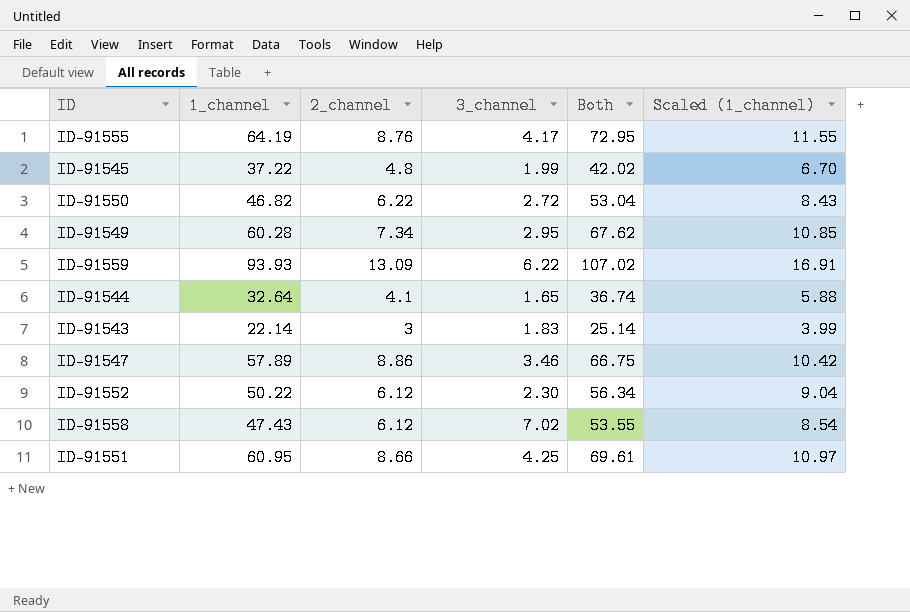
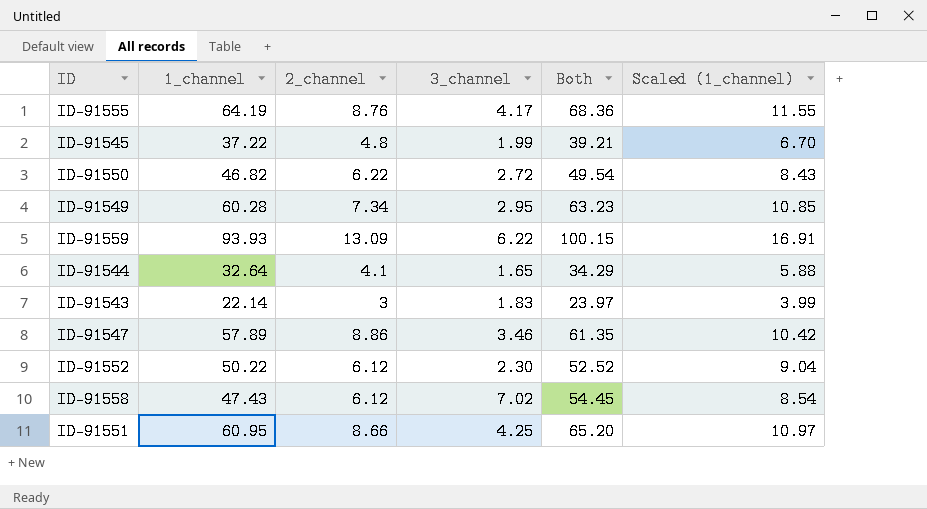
column Both | formula: [1_channel] + [2_channel] -> [1_channel] + [3_channel]

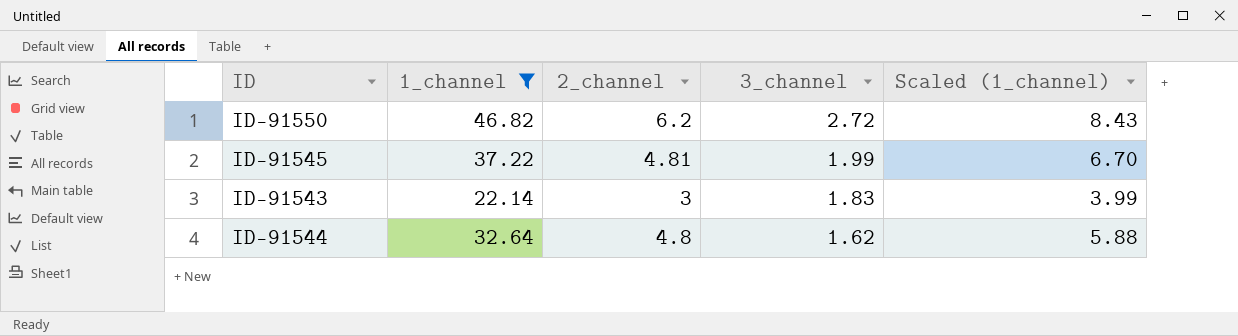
filter: none -> 1_channel <= 46.82
row order: none -> 3_channel descending
column Both | formula: [1_channel] + [3_channel] -> none
ID-91550 | 2_channel: 6.22 -> 6.2
ID-91545 | 2_channel: 4.8 -> 4.81
ID-91544 | 2_channel: 4.1 -> 4.8
ID-91544 | 3_channel: 1.65 -> 1.62

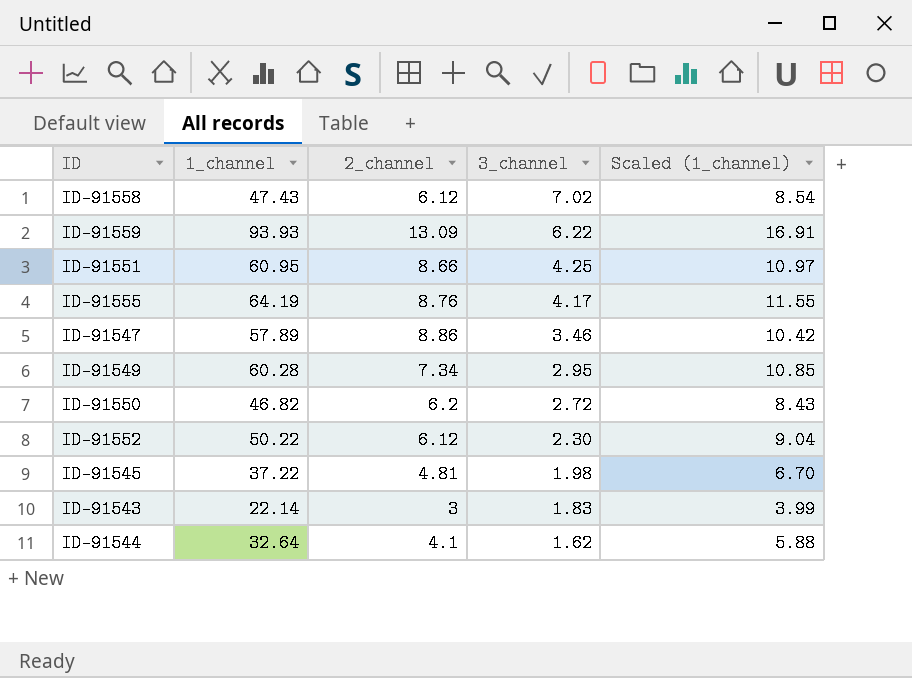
filter: 1_channel <= 46.82 -> none
ID-91545 | 3_channel: 1.99 -> 1.98
ID-91544 | 2_channel: 4.8 -> 4.1

